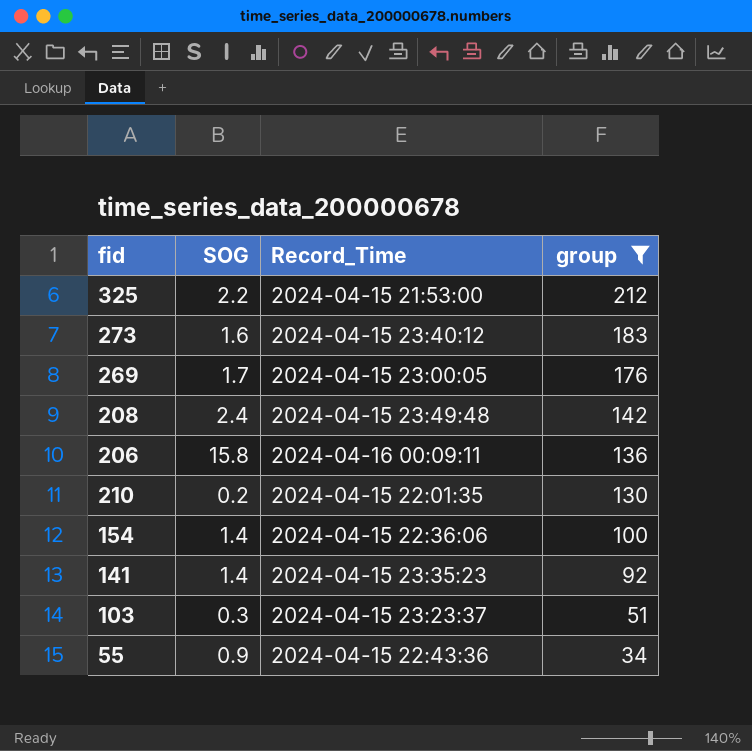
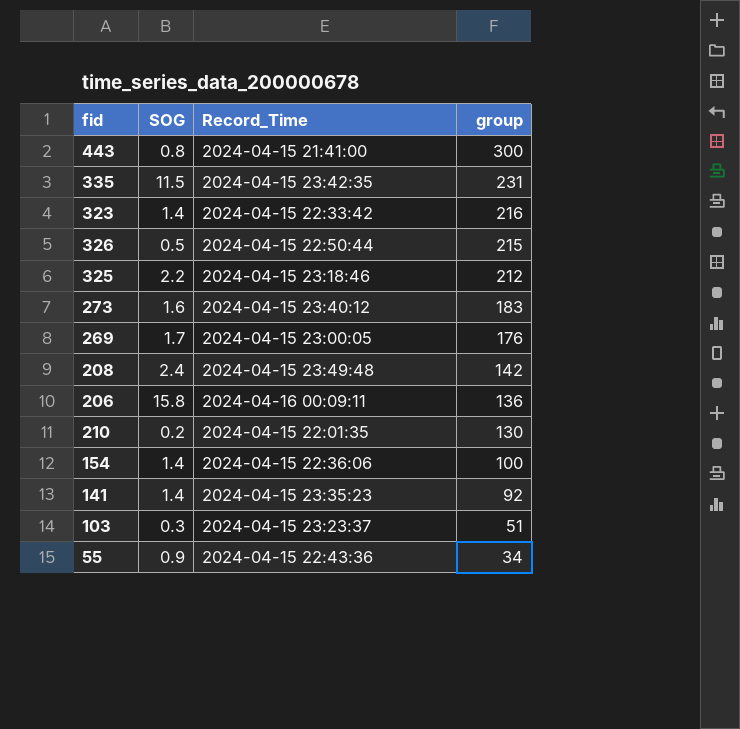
filter: group <= 212 -> none
325 | Record_Time: 2024-04-15 21:53:00 -> 2024-04-15 23:18:46

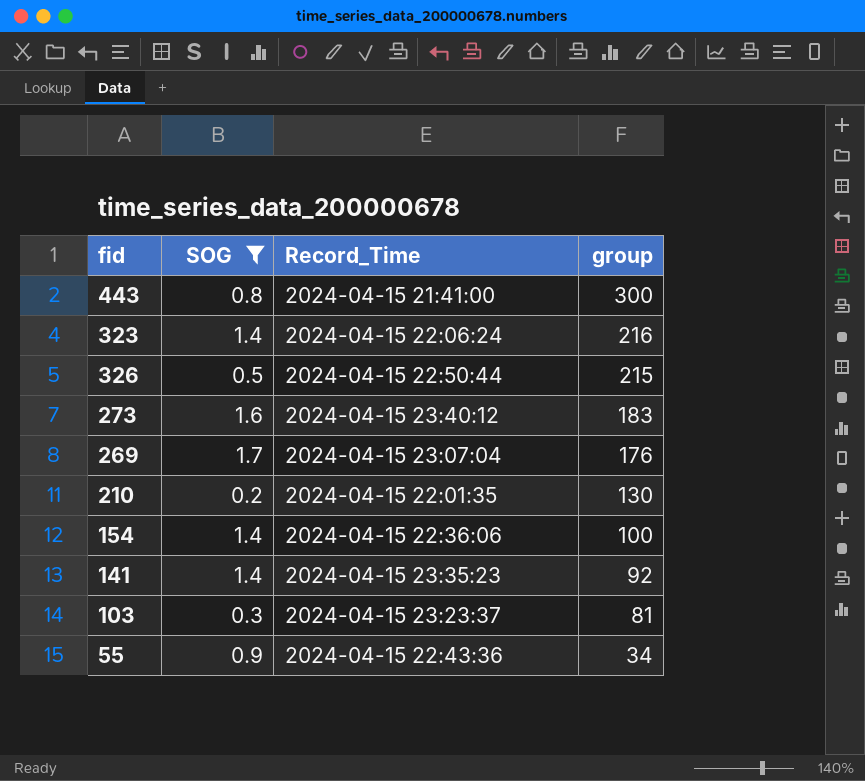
filter: none -> SOG <= 1.7
323 | Record_Time: 2024-04-15 22:33:42 -> 2024-04-15 22:06:24
269 | Record_Time: 2024-04-15 23:00:05 -> 2024-04-15 23:07:04
103 | group: 51 -> 81

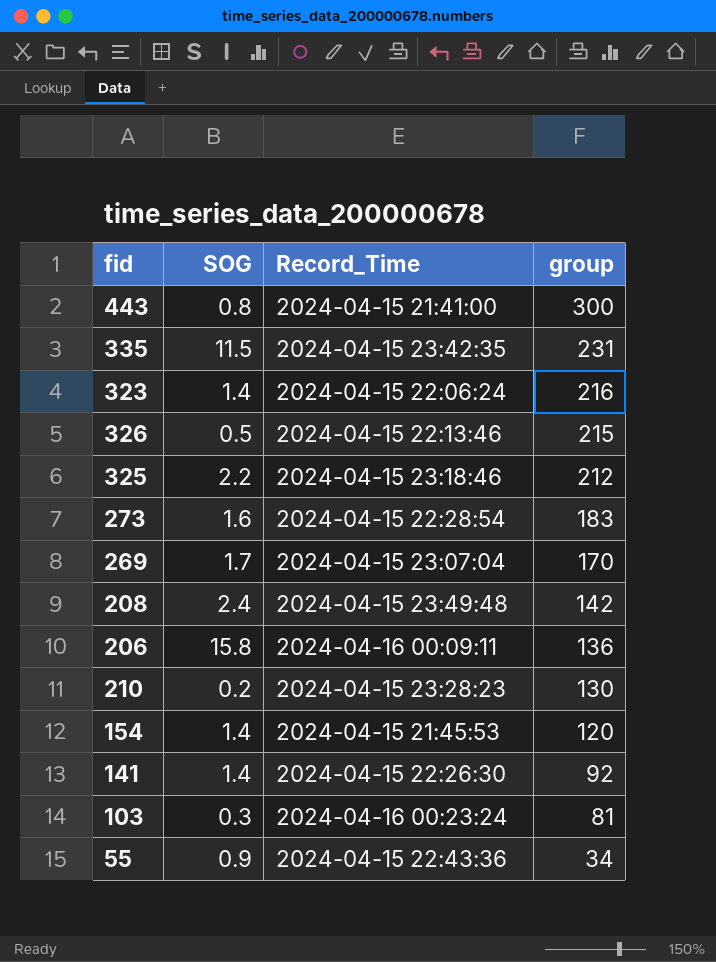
filter: SOG <= 1.7 -> none
326 | Record_Time: 2024-04-15 22:50:44 -> 2024-04-15 22:13:46
273 | Record_Time: 2024-04-15 23:40:12 -> 2024-04-15 22:28:54
269 | group: 176 -> 170
210 | Record_Time: 2024-04-15 22:01:35 -> 2024-04-15 23:28:23
154 | Record_Time: 2024-04-15 22:36:06 -> 2024-04-15 21:45:53
154 | group: 100 -> 120
141 | Record_Time: 2024-04-15 23:35:23 -> 2024-04-15 22:26:30
103 | Record_Time: 2024-04-15 23:23:37 -> 2024-04-16 00:23:24

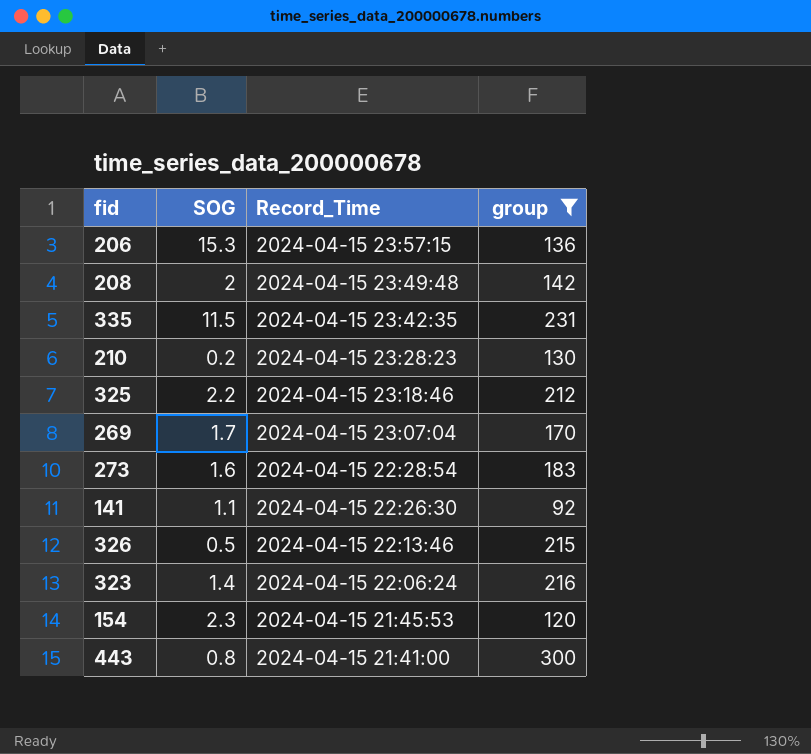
filter: none -> group >= 92
row order: group descending -> Record_Time descending
206 | SOG: 15.8 -> 15.3
206 | Record_Time: 2024-04-16 00:09:11 -> 2024-04-15 23:57:15
208 | SOG: 2.4 -> 2
141 | SOG: 1.4 -> 1.1
154 | SOG: 1.4 -> 2.3

